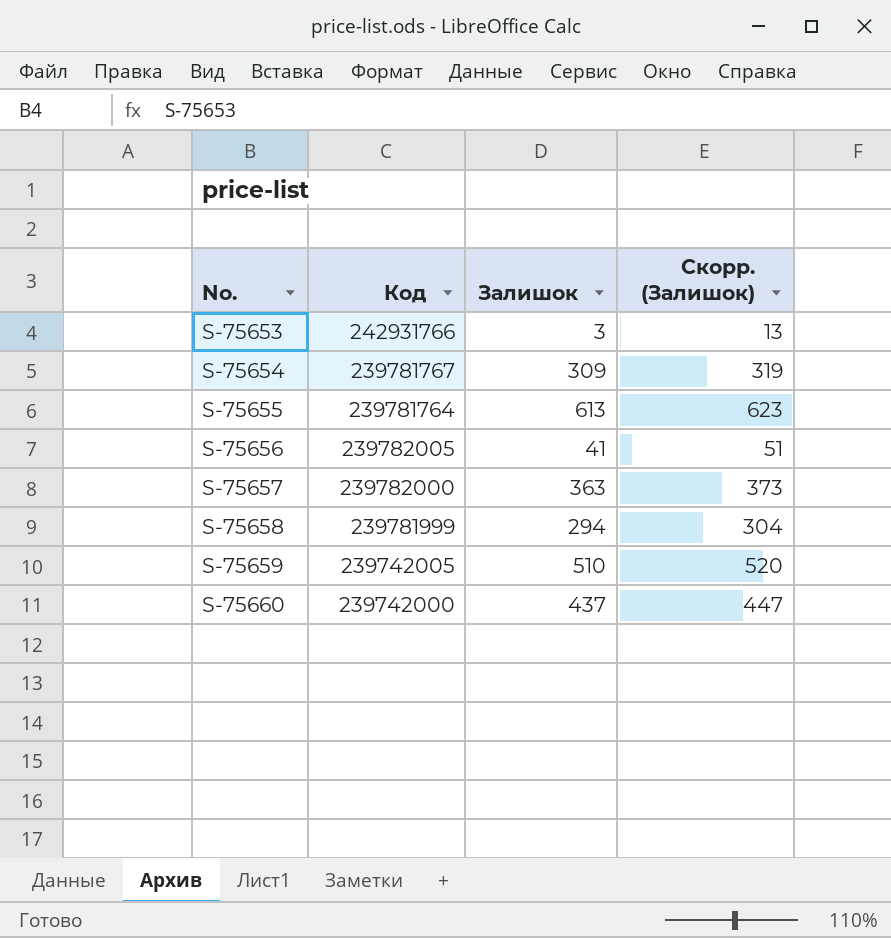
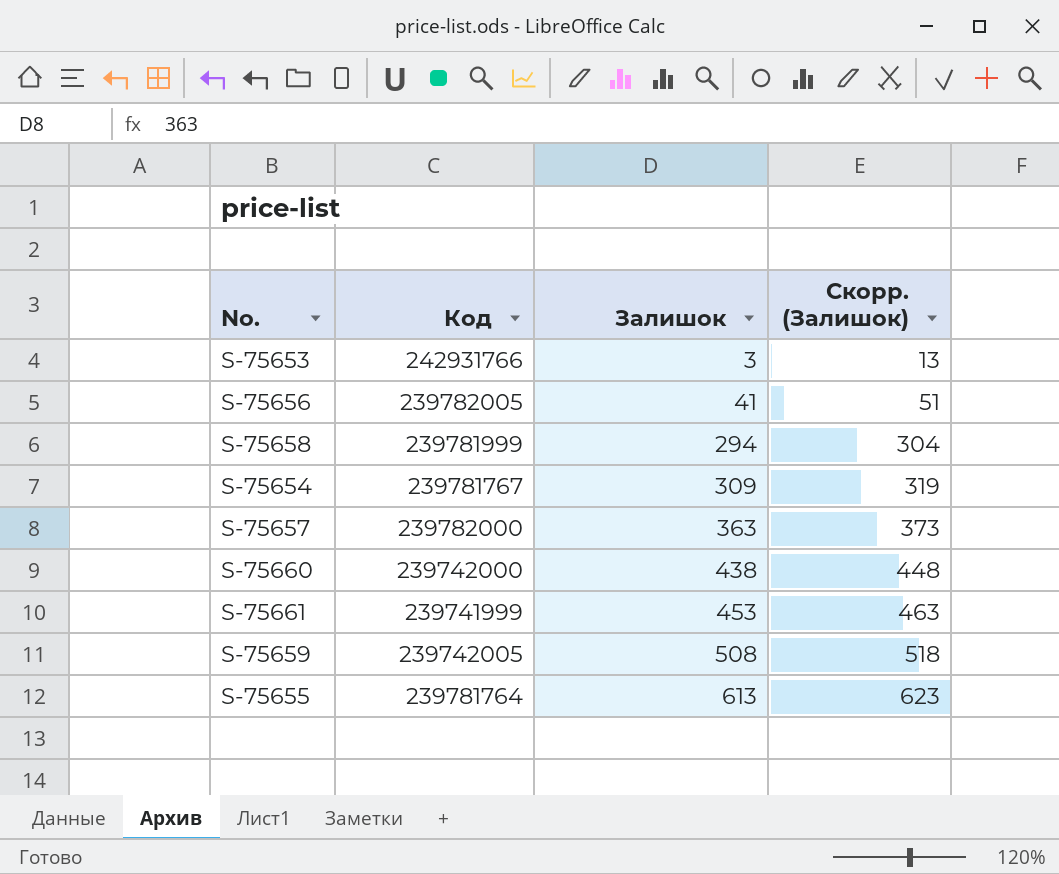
row order: No. ascending -> Залишок ascending
S-75660 | Залишок: 437 -> 438
S-75660 | Скорр. (Залишок): 447 -> 448
row S-75661: none -> 239741999 | 453 | 463
S-75659 | Залишок: 510 -> 508
S-75659 | Скорр. (Залишок): 520 -> 518

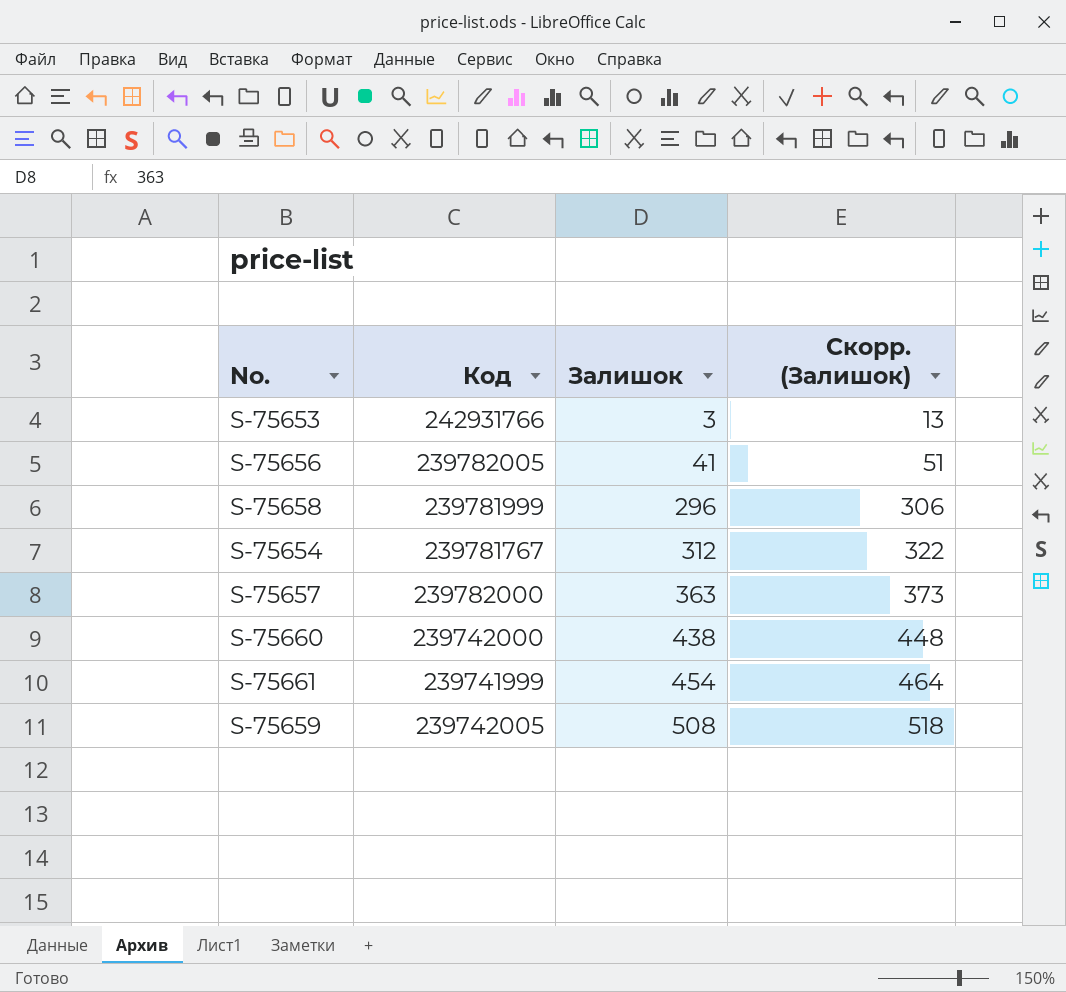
row S-75655: 239781764 | 613 | 623 -> none
S-75658 | Залишок: 294 -> 296
S-75658 | Скорр. (Залишок): 304 -> 306
S-75654 | Залишок: 309 -> 312
S-75654 | Скорр. (Залишок): 319 -> 322
S-75661 | Залишок: 453 -> 454
S-75661 | Скорр. (Залишок): 463 -> 464

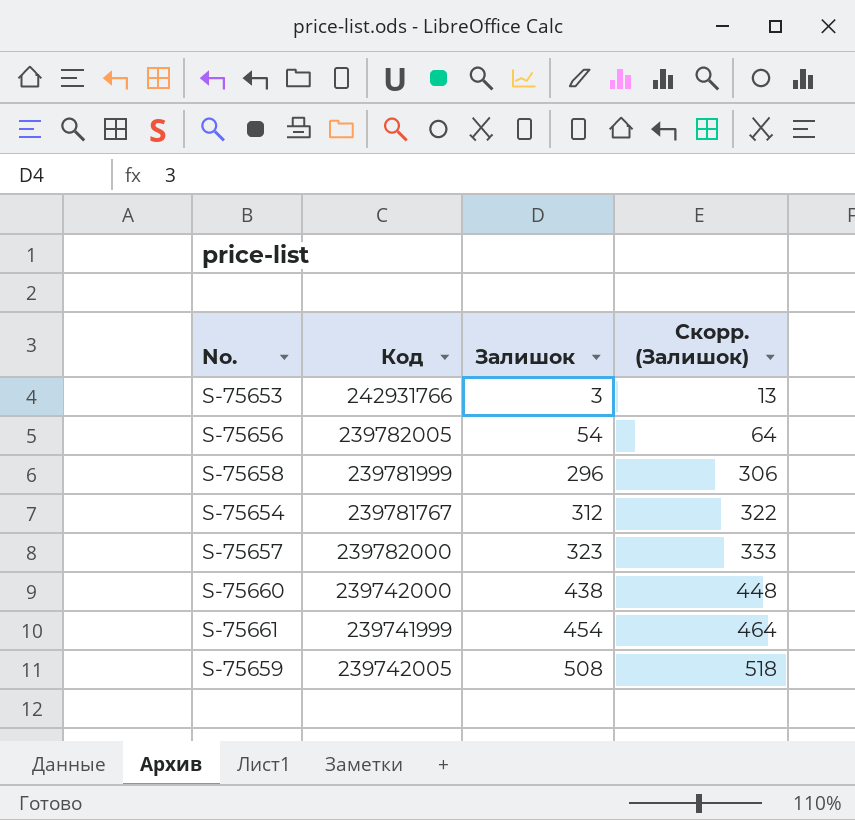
S-75656 | Залишок: 41 -> 54
S-75656 | Скорр. (Залишок): 51 -> 64
S-75657 | Залишок: 363 -> 323
S-75657 | Скорр. (Залишок): 373 -> 333

